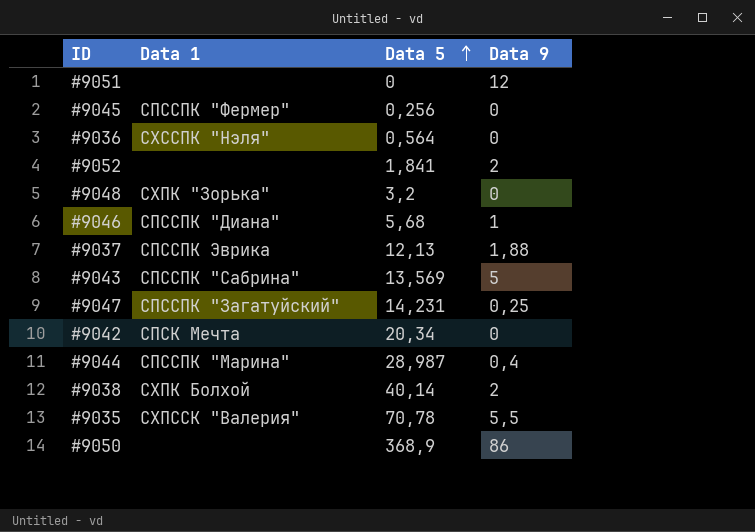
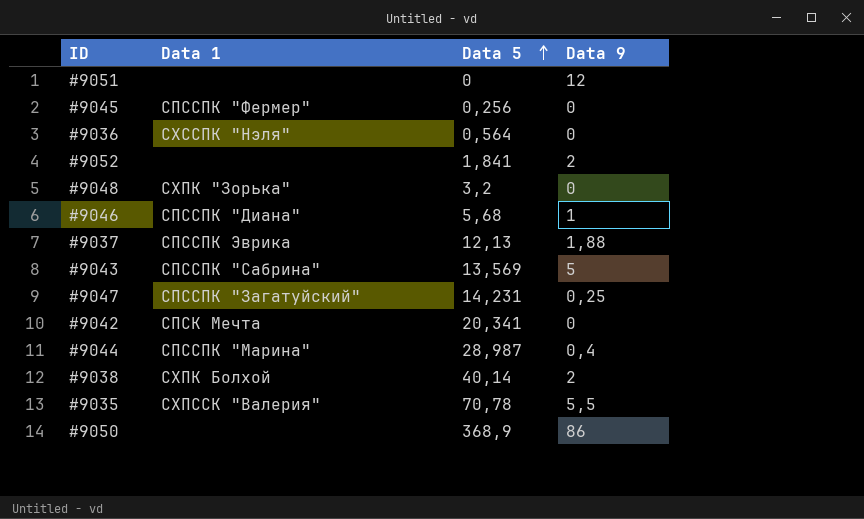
#9042 | Data 5: 20,34 -> 20,341

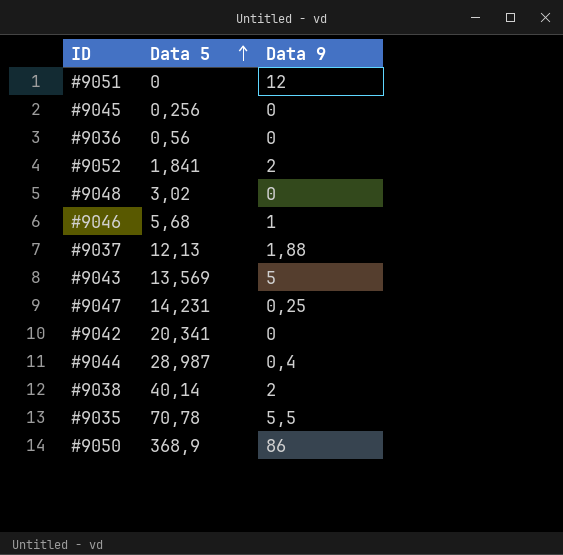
column Data 1 | position: 2 -> none
#9036 | Data 5: 0,564 -> 0,56
#9048 | Data 5: 3,2 -> 3,02

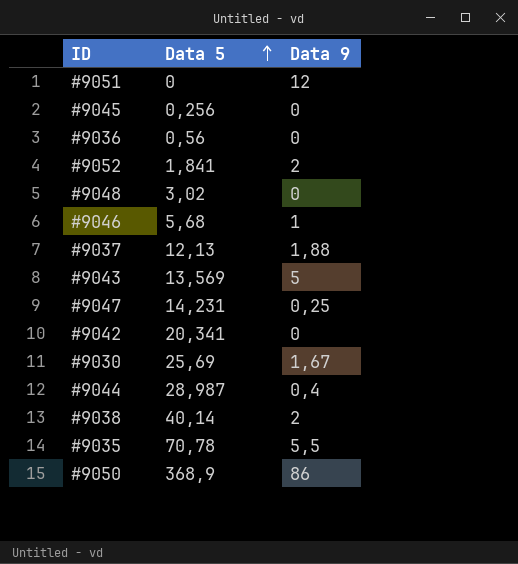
row #9030: none -> 25,69 | 1,67

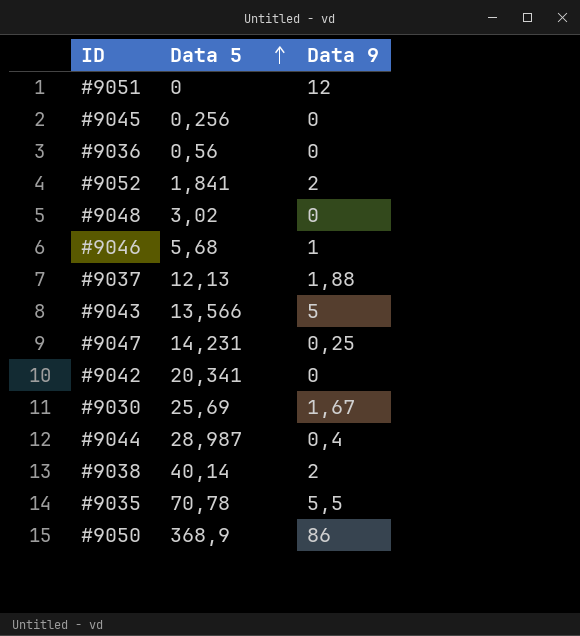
#9043 | Data 5: 13,569 -> 13,566

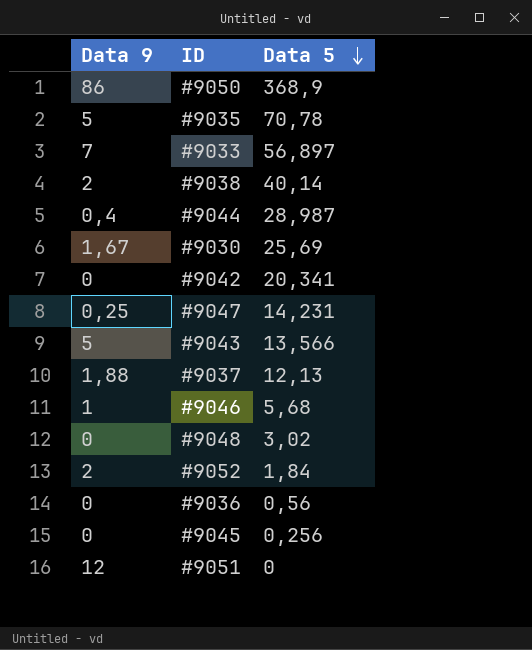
row order: Data 5 ascending -> Data 5 descending
column Data 9 | position: 3 -> 1
#9035 | Data 9: 5,5 -> 5
row #9033: none -> 7 | 56,897
#9052 | Data 5: 1,841 -> 1,84

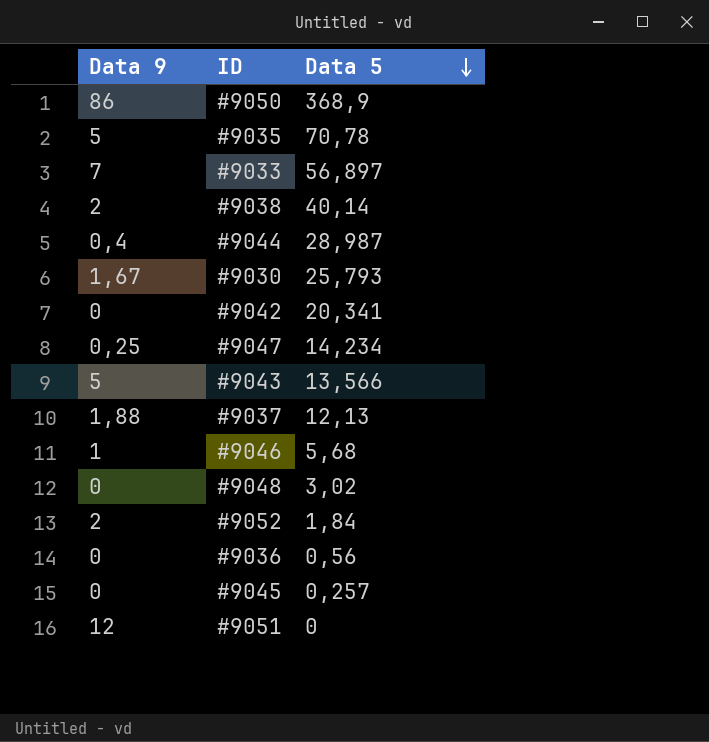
#9030 | Data 5: 25,69 -> 25,793
#9047 | Data 5: 14,231 -> 14,234
#9045 | Data 5: 0,256 -> 0,257

